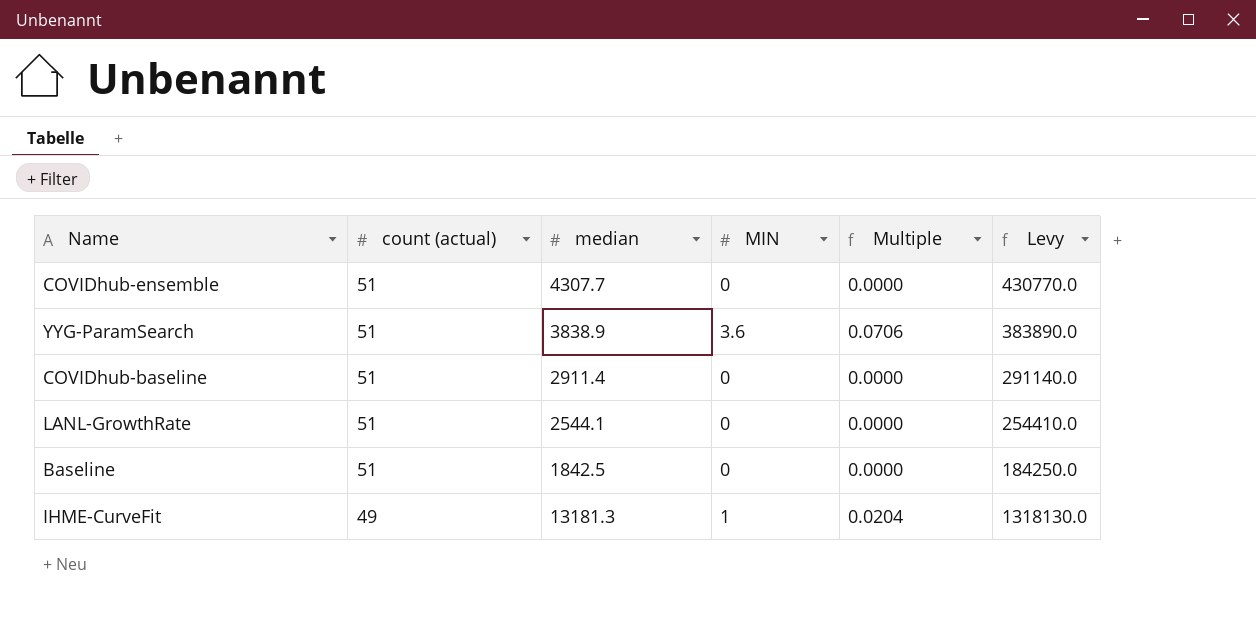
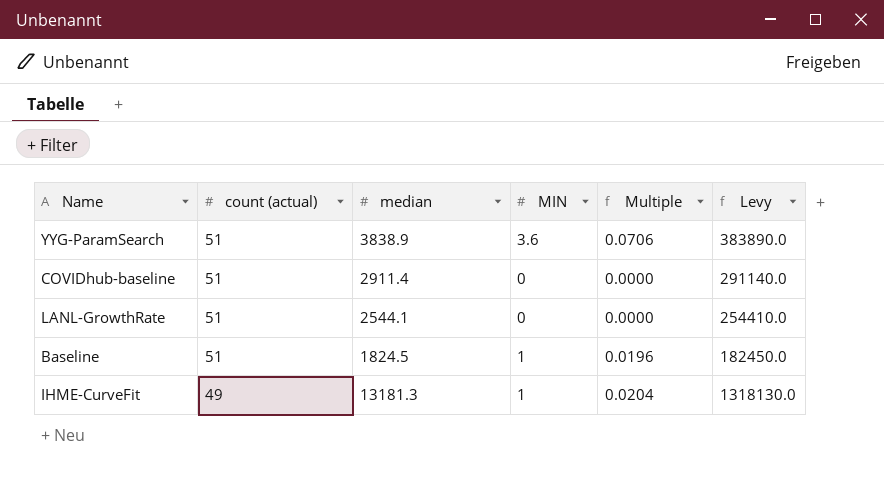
row COVIDhub-ensemble: 51 | 4307.7 | 0 | 0.0000 | 430770.0 -> none
Baseline | median: 1842.5 -> 1824.5
Baseline | MIN: 0 -> 1
Baseline | Multiple: 0.0000 -> 0.0196
Baseline | Levy: 184250.0 -> 182450.0

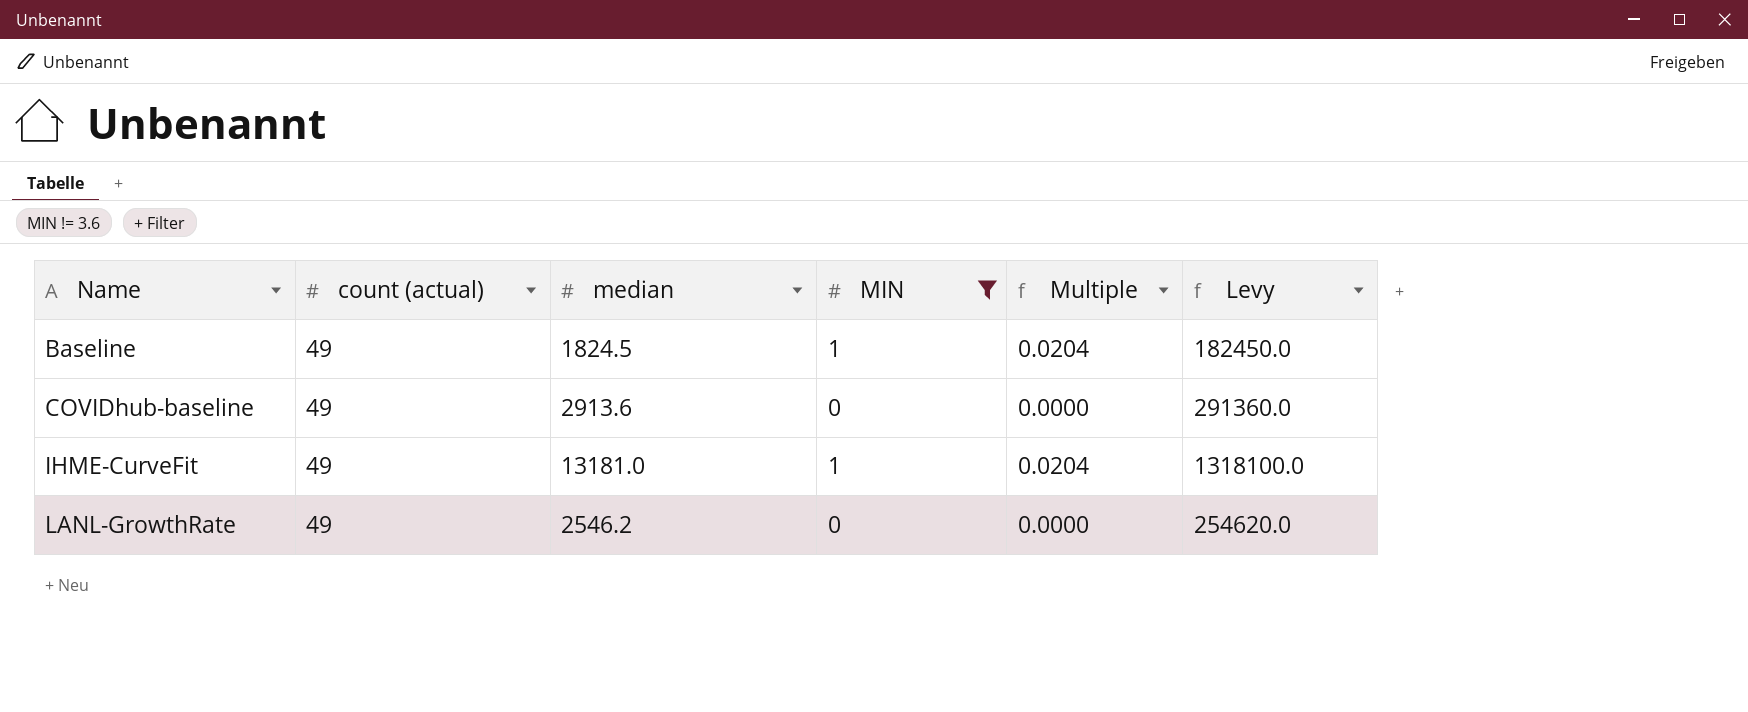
filter: none -> MIN != 3.6
row order: count (actual) descending -> Name ascending
Baseline | count (actual): 51 -> 49
Baseline | Multiple: 0.0196 -> 0.0204
COVIDhub-baseline | count (actual): 51 -> 49
COVIDhub-baseline | median: 2911.4 -> 2913.6
COVIDhub-baseline | Levy: 291140.0 -> 291360.0
IHME-CurveFit | median: 13181.3 -> 13181.0
IHME-CurveFit | Levy: 1318130.0 -> 1318100.0
LANL-GrowthRate | count (actual): 51 -> 49
LANL-GrowthRate | median: 2544.1 -> 2546.2
LANL-GrowthRate | Levy: 254410.0 -> 254620.0

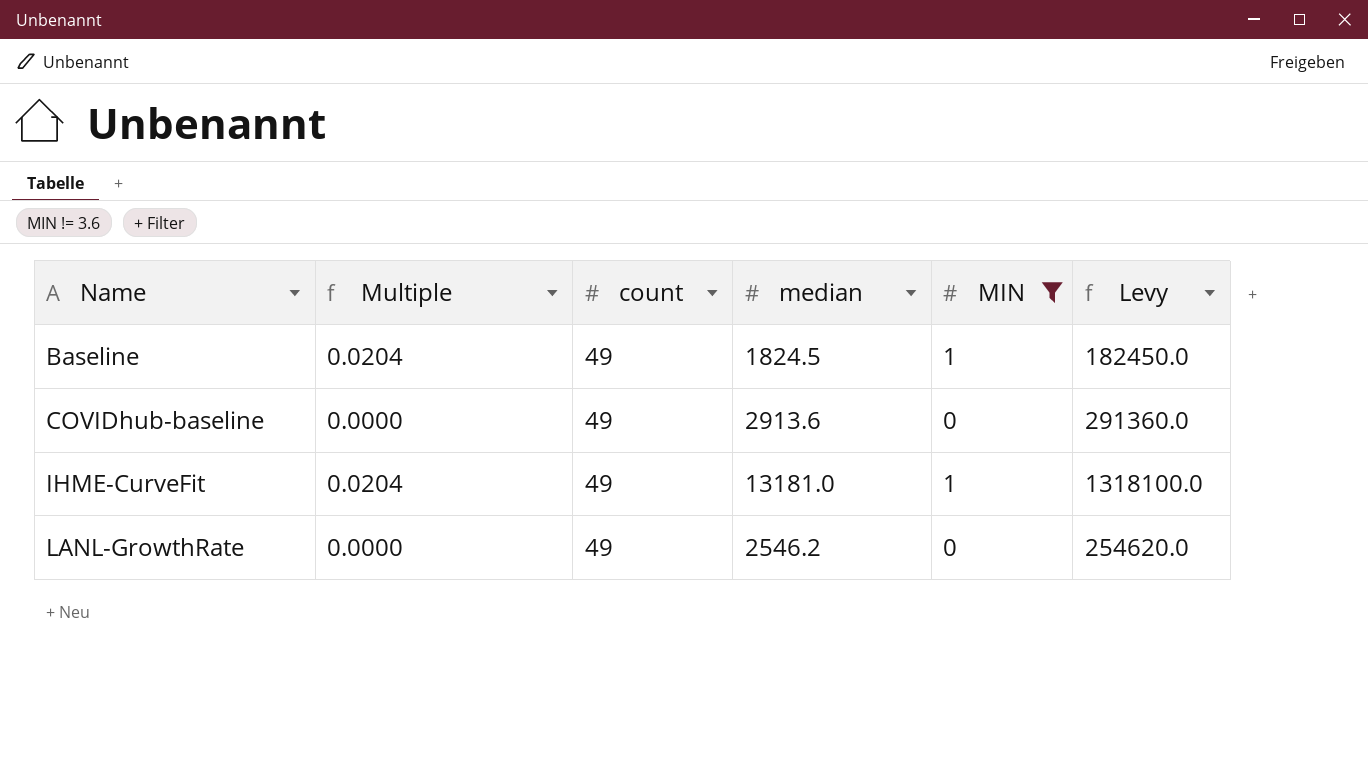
column Multiple | position: 5 -> 2
column name: count (actual) -> count

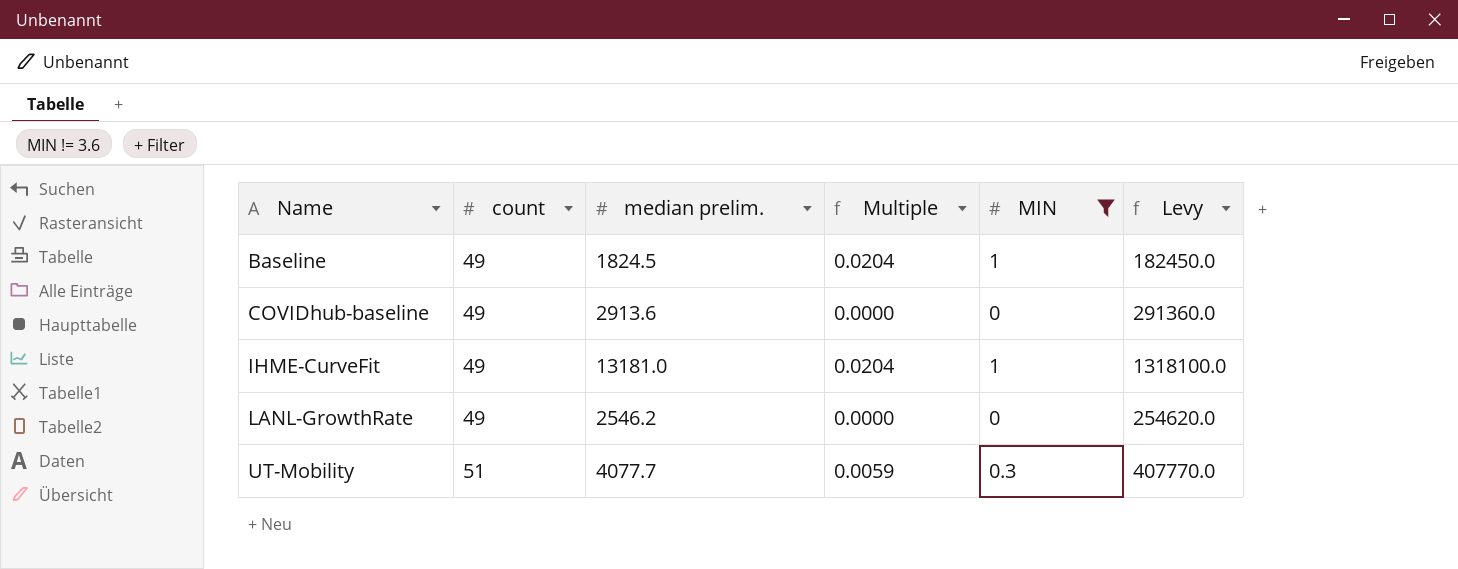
column name: median -> median prelim.
column Multiple | position: 2 -> 4
row UT-Mobility: none -> 51 | 4077.7 | 0.0059 | 0.3 | 407770.0

